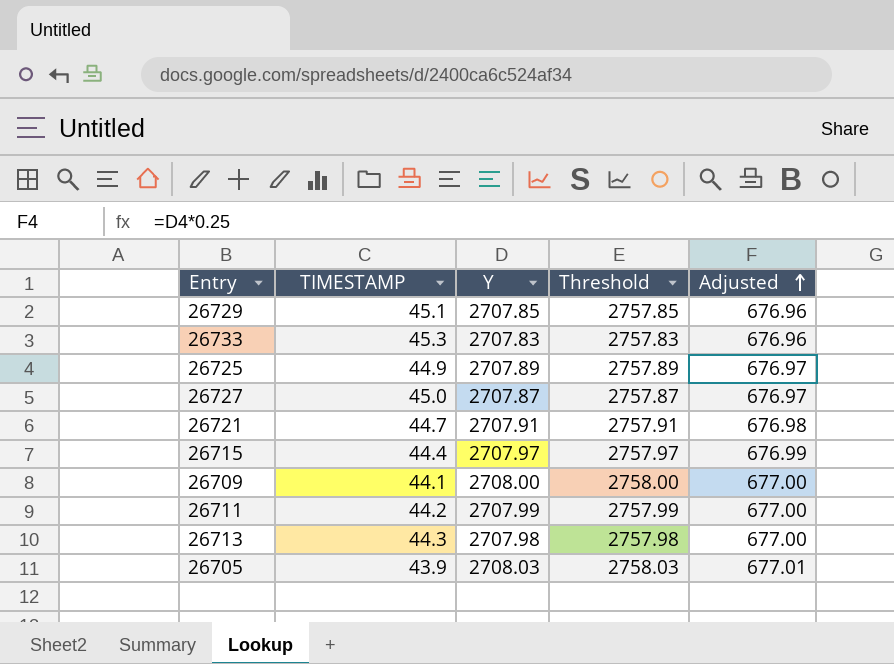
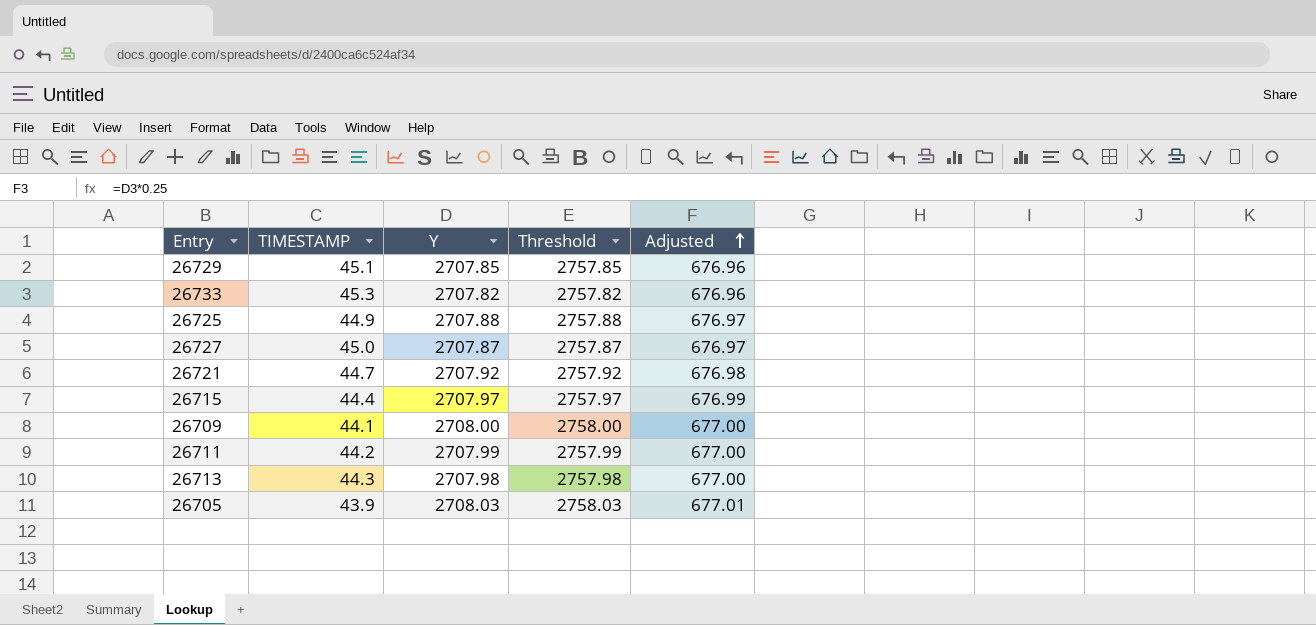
26733 | Y: 2707.83 -> 2707.82
26733 | Threshold: 2757.83 -> 2757.82
26725 | Y: 2707.89 -> 2707.88
26725 | Threshold: 2757.89 -> 2757.88
26721 | Y: 2707.91 -> 2707.92
26721 | Threshold: 2757.91 -> 2757.92

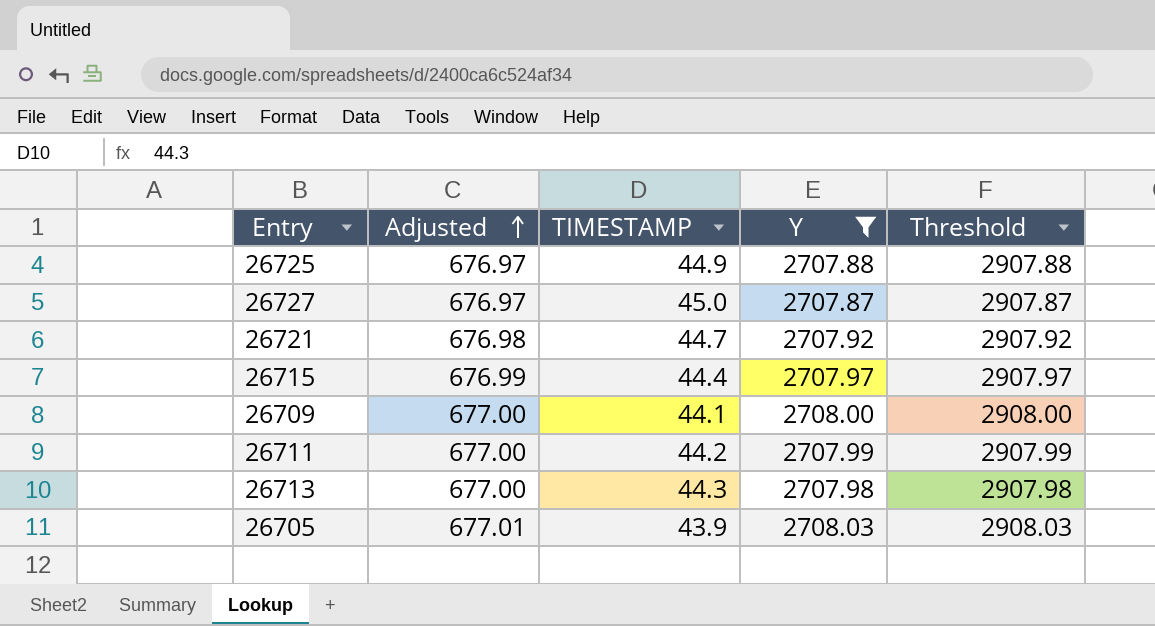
filter: none -> Y >= 2707.87
column Adjusted | position: 5 -> 2
column Threshold | formula: [Y] + 50 -> [Y] + 200

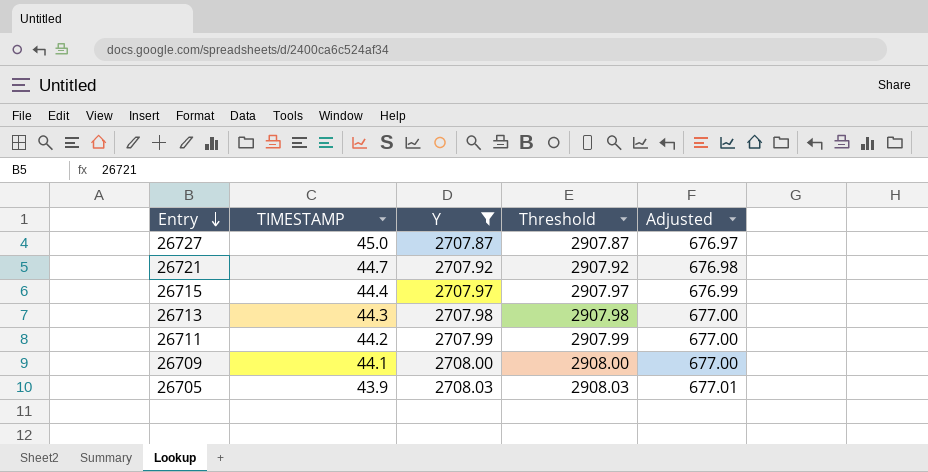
row order: Adjusted ascending -> Entry descending
column Adjusted | position: 2 -> 5
row 26725: 676.97 | 44.9 | 2707.88 | 2907.88 -> none

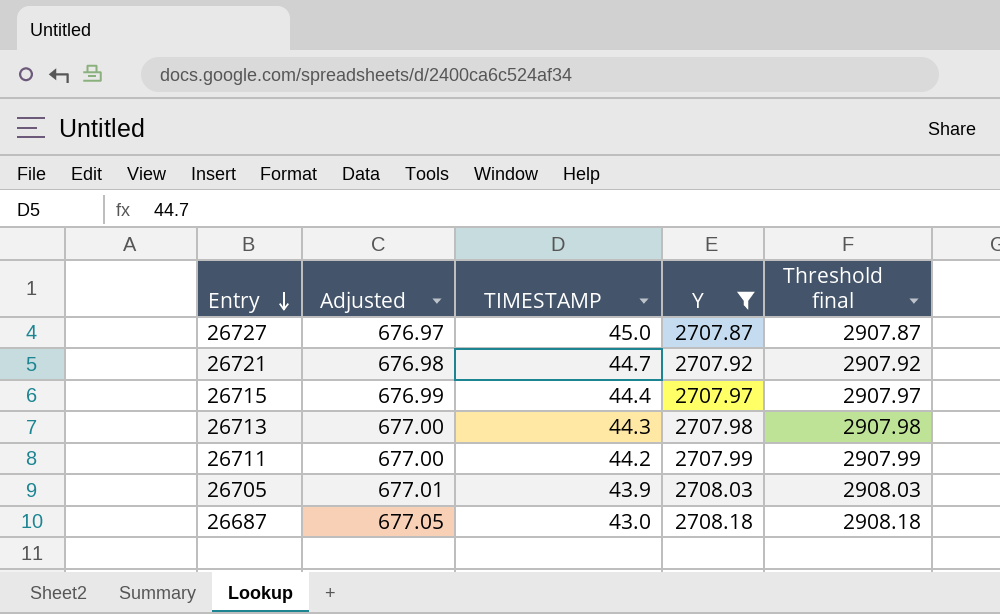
column Adjusted | position: 5 -> 2
column name: Threshold -> Threshold final
row 26709: 44.1 | 2708.00 | 2908.00 | 677.00 -> none
row 26687: none -> 677.05 | 43.0 | 2708.18 | 2908.18

